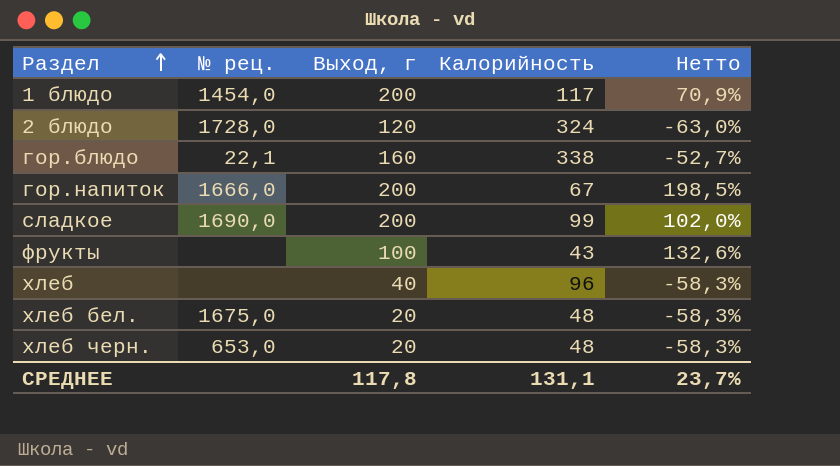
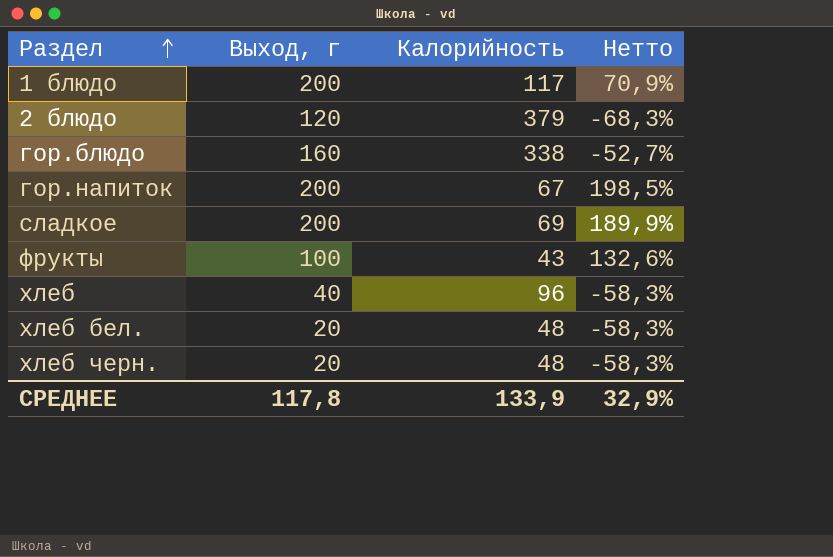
column № рец. | position: 2 -> none
2 блюдо | Калорийность: 324 -> 379
2 блюдо | Нетто: -63,0% -> -68,3%
сладкое | Калорийность: 99 -> 69
сладкое | Нетто: 102,0% -> 189,9%
СРЕДНЕЕ | Калорийность: 131,1 -> 133,9
СРЕДНЕЕ | Нетто: 23,7% -> 32,9%

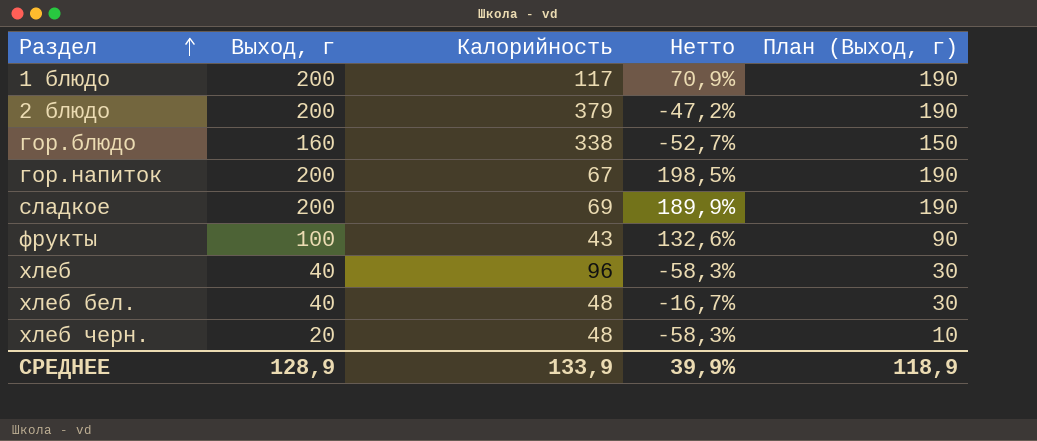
column План (Выход, г) | formula: none -> [Выход, г] - 10
2 блюдо | Выход, г: 120 -> 200
2 блюдо | Нетто: -68,3% -> -47,2%
хлеб бел. | Выход, г: 20 -> 40
хлеб бел. | Нетто: -58,3% -> -16,7%
СРЕДНЕЕ | Выход, г: 117,8 -> 128,9
СРЕДНЕЕ | Нетто: 32,9% -> 39,9%

